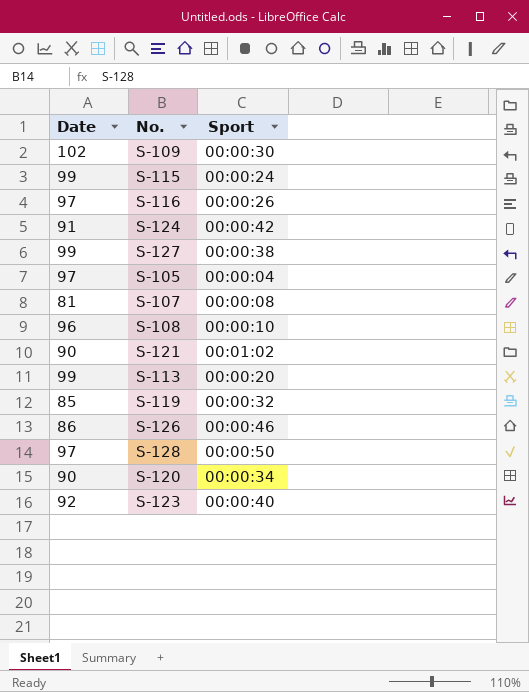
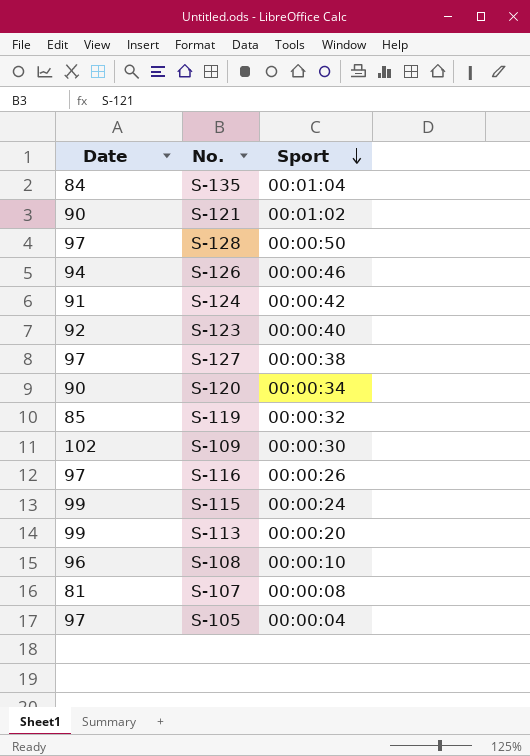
row order: none -> Sport descending
row S-135: none -> 84 | 00:01:04
S-126 | Date: 86 -> 94
S-127 | Date: 99 -> 97

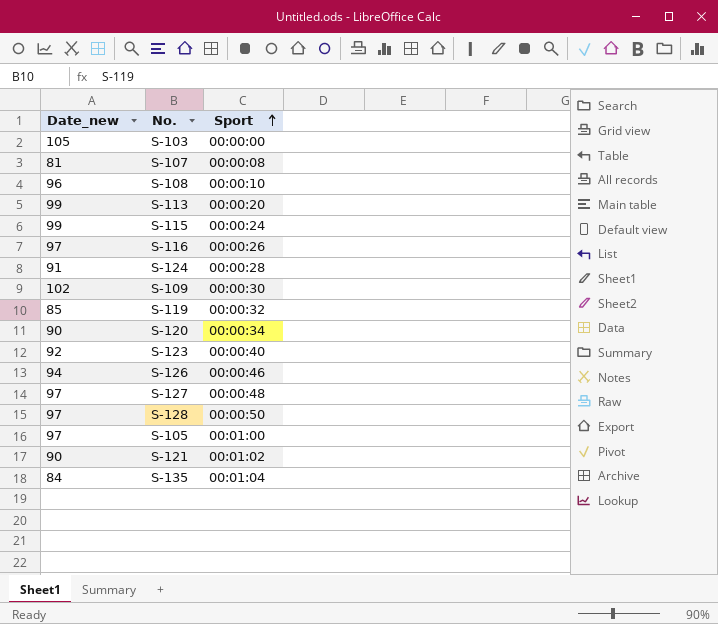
row order: Sport descending -> Sport ascending
column name: Date -> Date_new
row S-103: none -> 105 | 00:00:00
S-124 | Sport: 00:00:42 -> 00:00:28
S-127 | Sport: 00:00:38 -> 00:00:48
S-105 | Sport: 00:00:04 -> 00:01:00

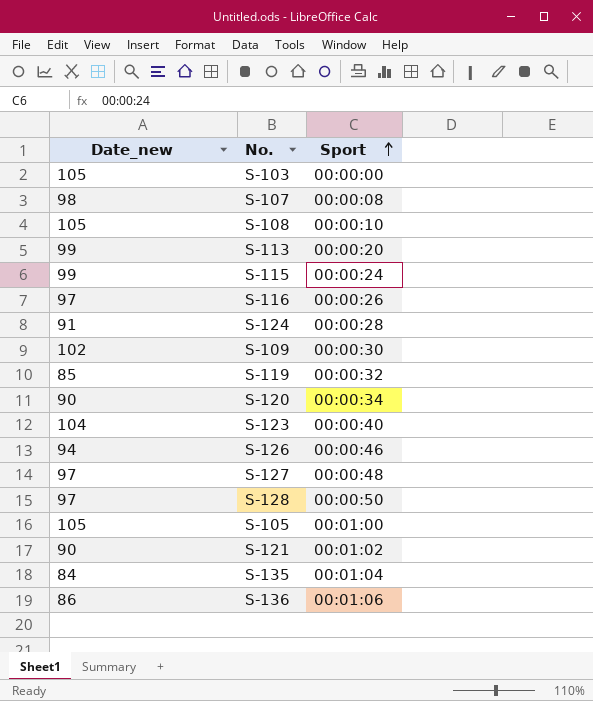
S-107 | Date_new: 81 -> 98
S-108 | Date_new: 96 -> 105
S-123 | Date_new: 92 -> 104
S-105 | Date_new: 97 -> 105
row S-136: none -> 86 | 00:01:06

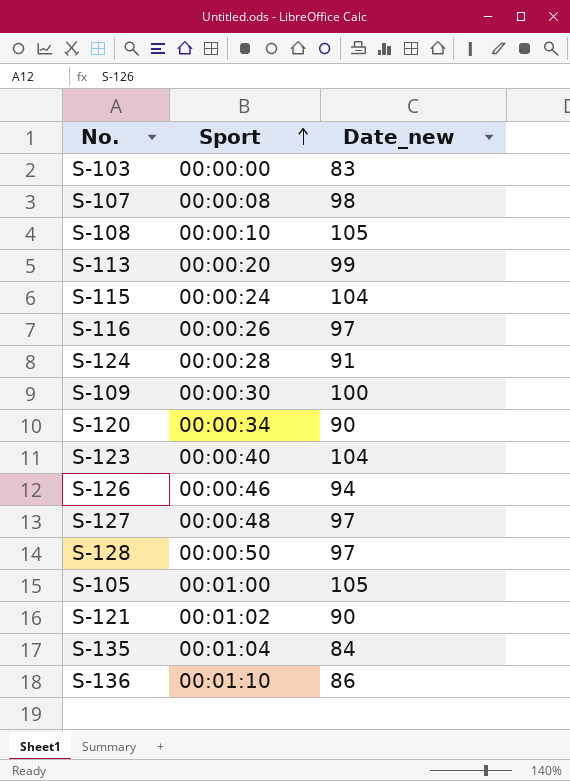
column Date_new | position: 1 -> 3
row S-119: 85 | 00:00:32 -> none
S-103 | Date_new: 105 -> 83
S-115 | Date_new: 99 -> 104
S-109 | Date_new: 102 -> 100
S-136 | Sport: 00:01:06 -> 00:01:10

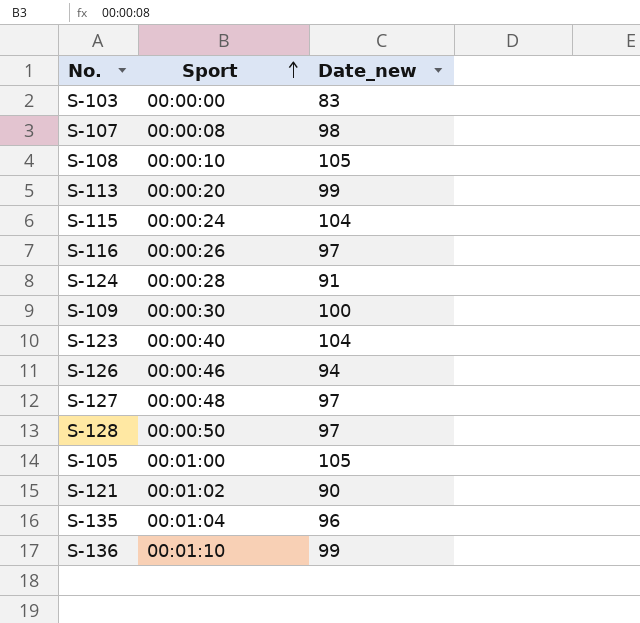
row S-120: 00:00:34 | 90 -> none
S-135 | Date_new: 84 -> 96
S-136 | Date_new: 86 -> 99

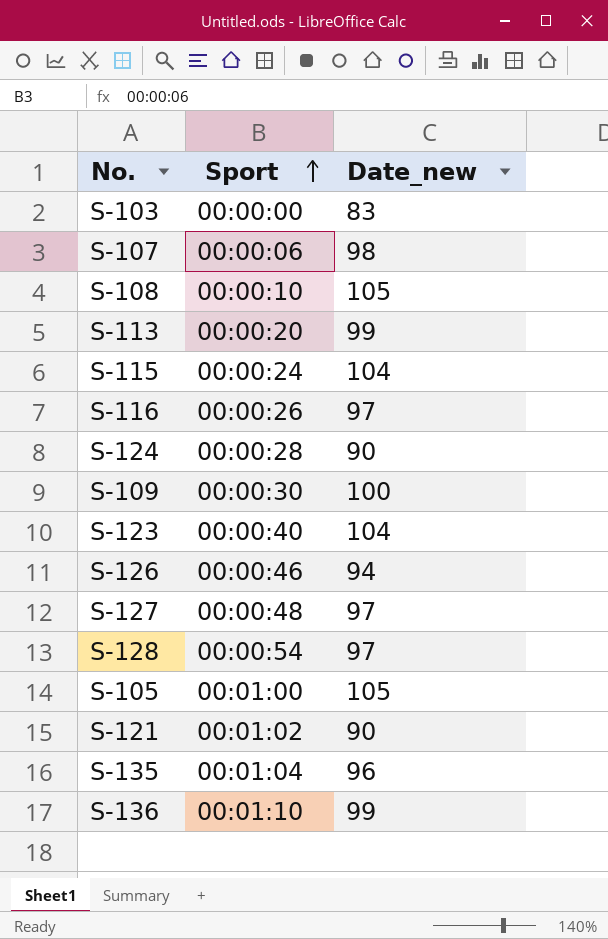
S-107 | Sport: 00:00:08 -> 00:00:06
S-124 | Date_new: 91 -> 90
S-128 | Sport: 00:00:50 -> 00:00:54

